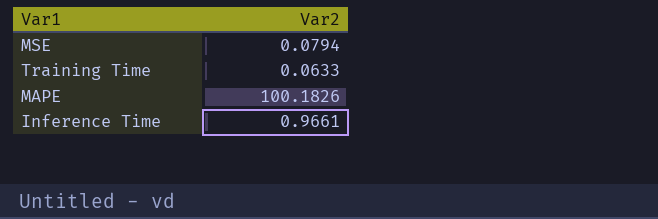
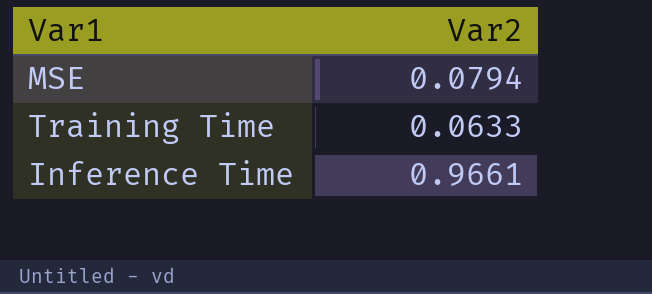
row MAPE: 100.1826 -> none

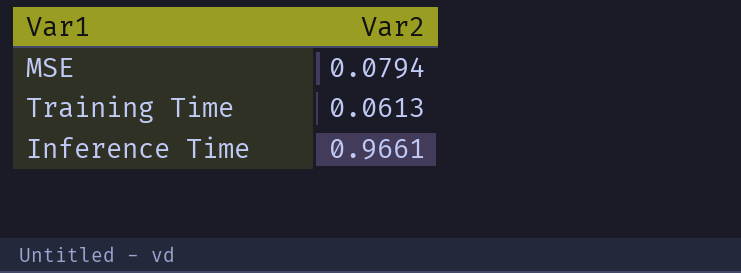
Training Time | Var2: 0.0633 -> 0.0613

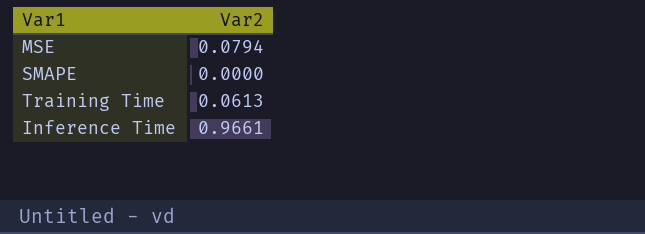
row SMAPE: none -> 0.0000

